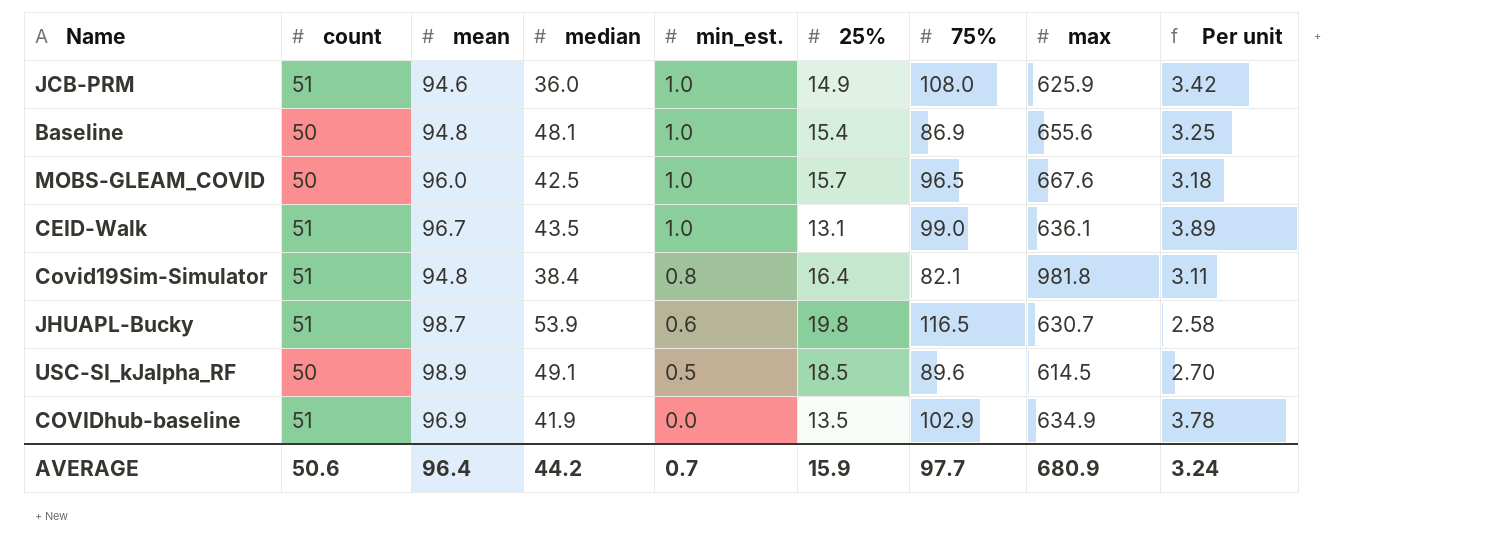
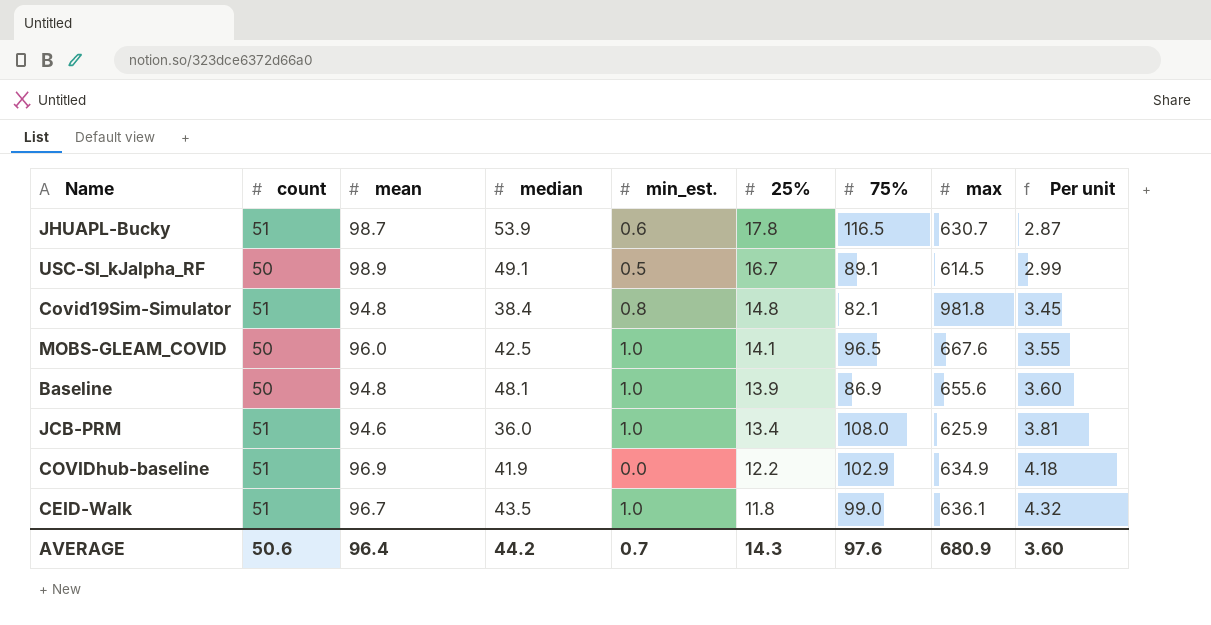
row order: min_est. descending -> 25% descending
JHUAPL-Bucky | 25%: 19.8 -> 17.8
JHUAPL-Bucky | Per unit: 2.58 -> 2.87
USC-SI_kJalpha_RF | 25%: 18.5 -> 16.7
USC-SI_kJalpha_RF | 75%: 89.6 -> 89.1
USC-SI_kJalpha_RF | Per unit: 2.70 -> 2.99
Covid19Sim-Simulator | 25%: 16.4 -> 14.8
Covid19Sim-Simulator | Per unit: 3.11 -> 3.45
MOBS-GLEAM_COVID | 25%: 15.7 -> 14.1
MOBS-GLEAM_COVID | Per unit: 3.18 -> 3.55
Baseline | 25%: 15.4 -> 13.9
Baseline | Per unit: 3.25 -> 3.60
JCB-PRM | 25%: 14.9 -> 13.4
JCB-PRM | Per unit: 3.42 -> 3.81
COVIDhub-baseline | 25%: 13.5 -> 12.2
COVIDhub-baseline | Per unit: 3.78 -> 4.18
CEID-Walk | 25%: 13.1 -> 11.8
CEID-Walk | Per unit: 3.89 -> 4.32
AVERAGE | 25%: 15.9 -> 14.3
AVERAGE | 75%: 97.7 -> 97.6
AVERAGE | Per unit: 3.24 -> 3.60

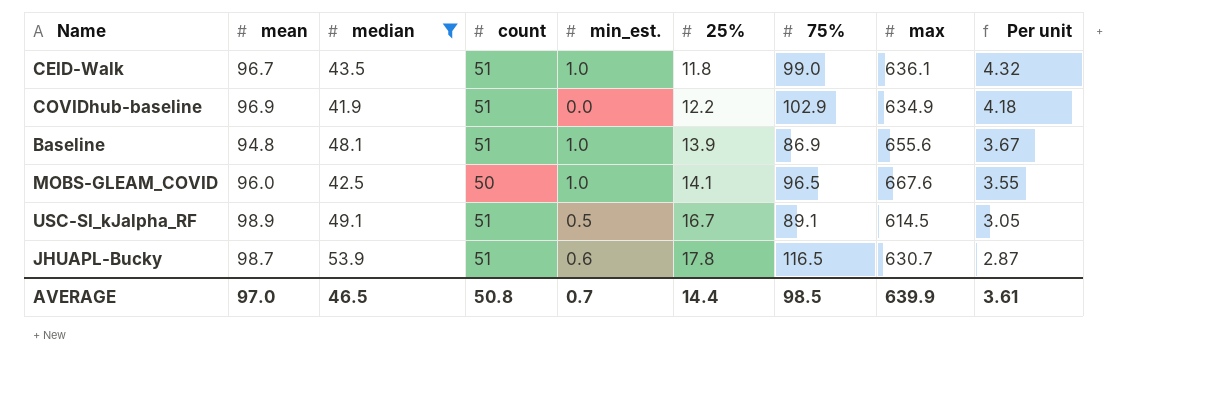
filter: none -> median >= 41.9
row order: 25% descending -> 25% ascending
column count | position: 2 -> 4
Baseline | count: 50 -> 51
Baseline | Per unit: 3.60 -> 3.67
USC-SI_kJalpha_RF | count: 50 -> 51
USC-SI_kJalpha_RF | Per unit: 2.99 -> 3.05
AVERAGE | mean: 96.4 -> 97.0
AVERAGE | median: 44.2 -> 46.5
AVERAGE | count: 50.6 -> 50.8
AVERAGE | 25%: 14.3 -> 14.4
AVERAGE | 75%: 97.6 -> 98.5
AVERAGE | max: 680.9 -> 639.9
AVERAGE | Per unit: 3.60 -> 3.61

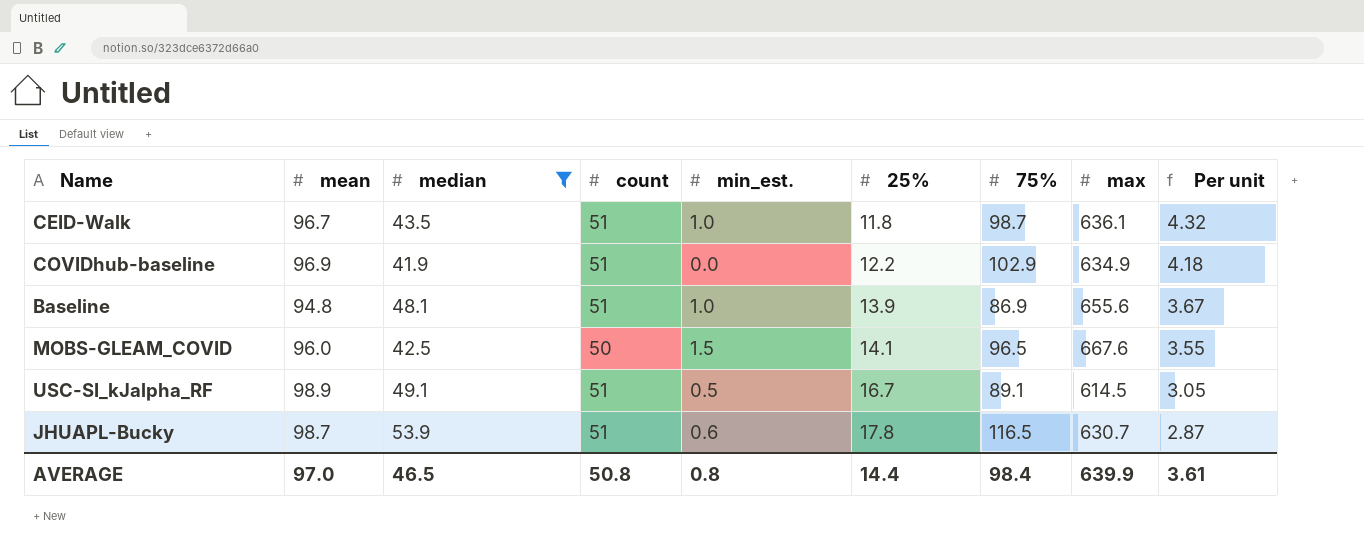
CEID-Walk | 75%: 99.0 -> 98.7
MOBS-GLEAM_COVID | min_est.: 1.0 -> 1.5
AVERAGE | min_est.: 0.7 -> 0.8
AVERAGE | 75%: 98.5 -> 98.4

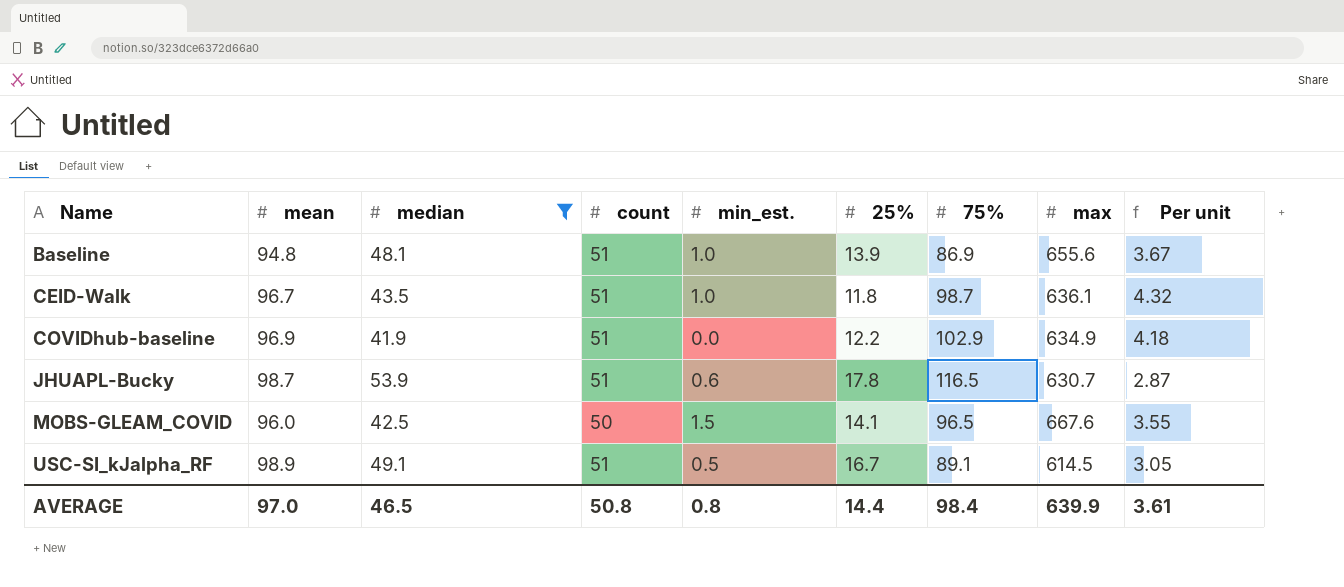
row order: 25% ascending -> Name ascending

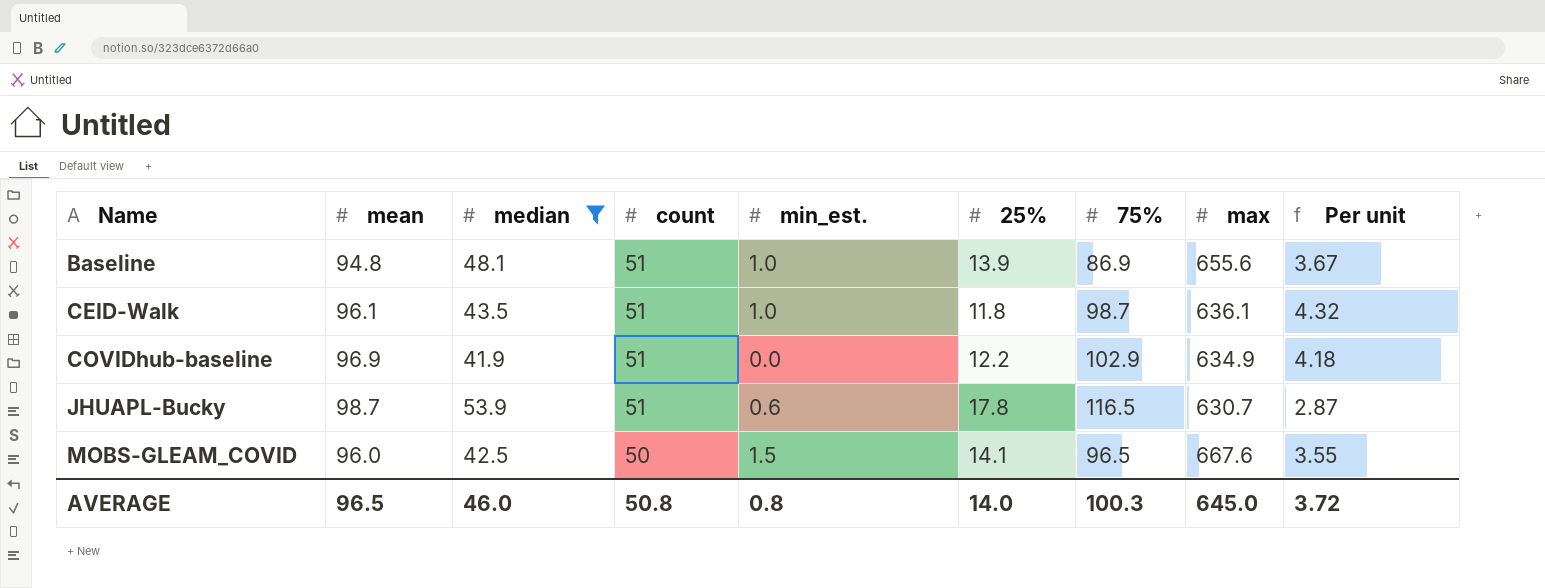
row USC-SI_kJalpha_RF: 98.9 | 49.1 | 51 | 0.5 | 16.7 | 89.1 | 614.5 | 3.05 -> none
CEID-Walk | mean: 96.7 -> 96.1
AVERAGE | mean: 97.0 -> 96.5
AVERAGE | median: 46.5 -> 46.0
AVERAGE | 25%: 14.4 -> 14.0
AVERAGE | 75%: 98.4 -> 100.3
AVERAGE | max: 639.9 -> 645.0
AVERAGE | Per unit: 3.61 -> 3.72

